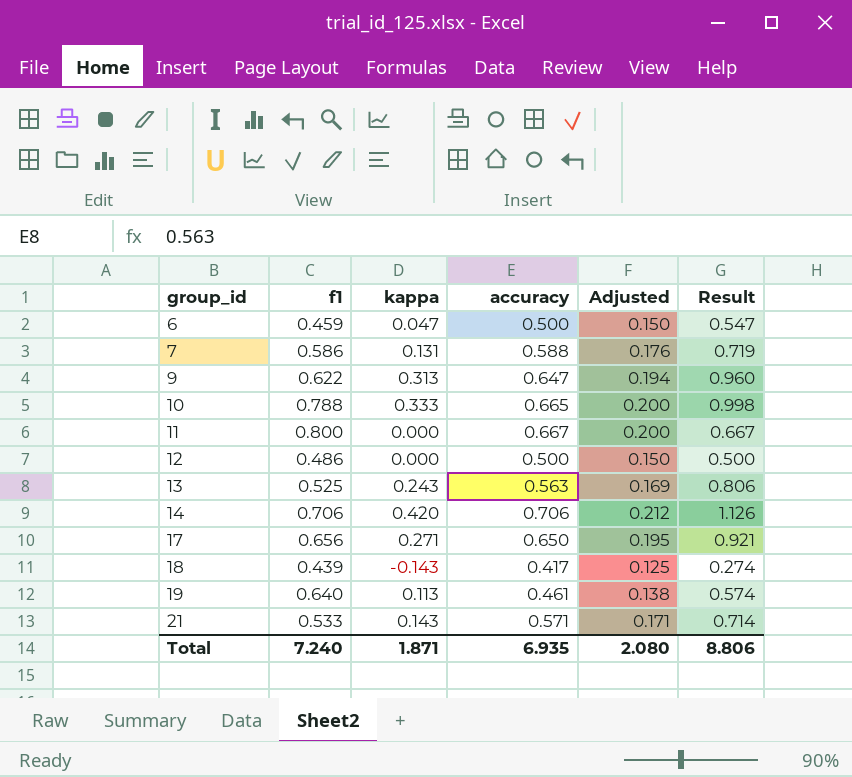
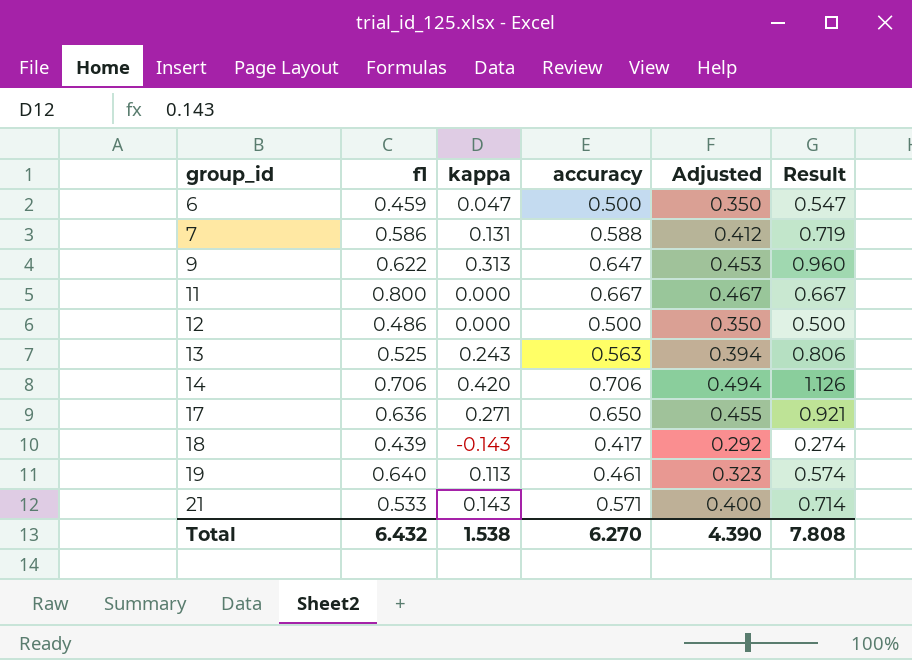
column Adjusted | formula: [accuracy] * 0.3 -> [accuracy] * 0.7
row 10: 0.788 | 0.333 | 0.665 | 0.200 | 0.998 -> none
17 | f1: 0.656 -> 0.636
Total | f1: 7.240 -> 6.432
Total | kappa: 1.871 -> 1.538
Total | accuracy: 6.935 -> 6.270
Total | Adjusted: 2.080 -> 4.390
Total | Result: 8.806 -> 7.808

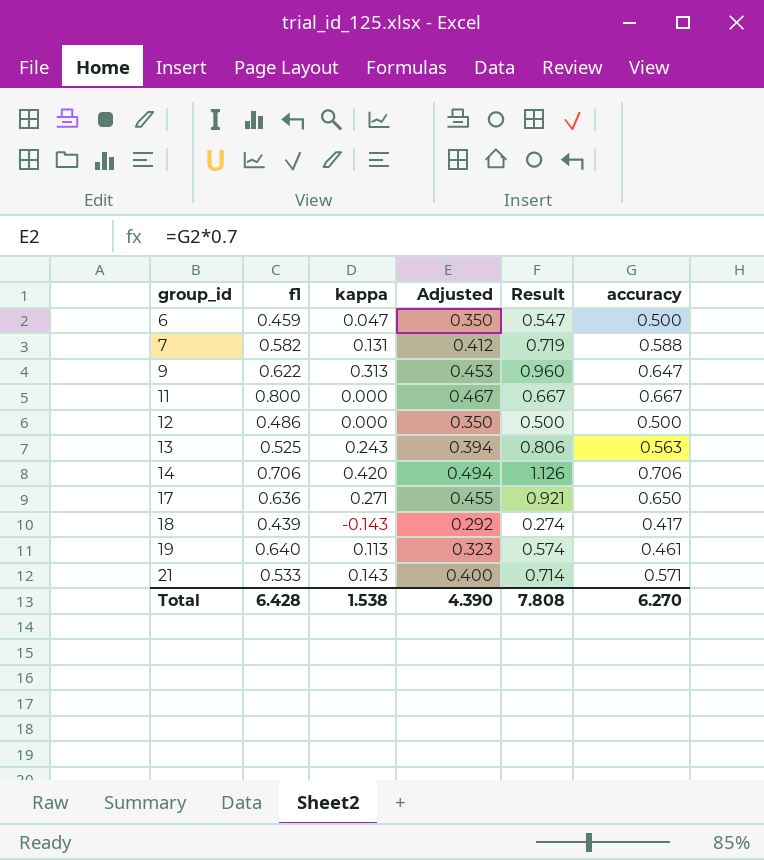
column accuracy | position: 4 -> 6
7 | f1: 0.586 -> 0.582
Total | f1: 6.432 -> 6.428

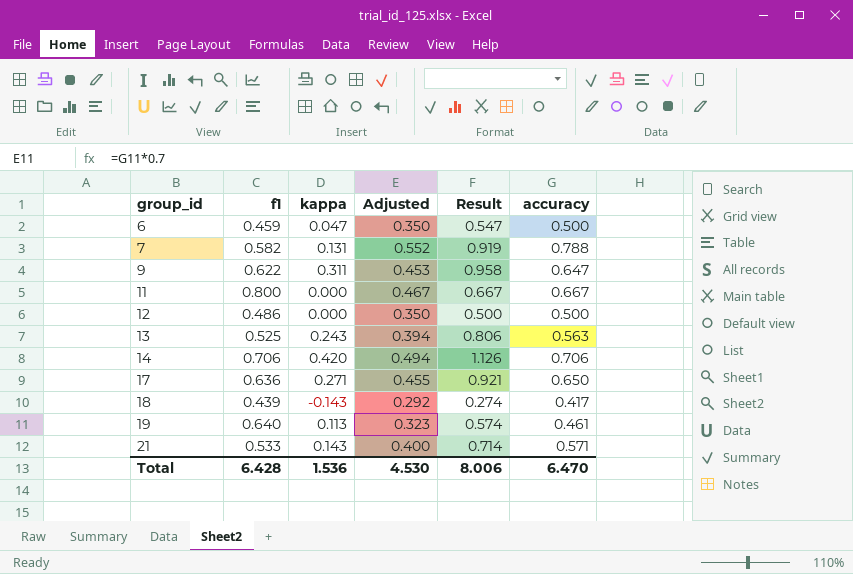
7 | Adjusted: 0.412 -> 0.552
7 | Result: 0.719 -> 0.919
7 | accuracy: 0.588 -> 0.788
9 | kappa: 0.313 -> 0.311
9 | Result: 0.960 -> 0.958
Total | kappa: 1.538 -> 1.536
Total | Adjusted: 4.390 -> 4.530
Total | Result: 7.808 -> 8.006
Total | accuracy: 6.270 -> 6.470

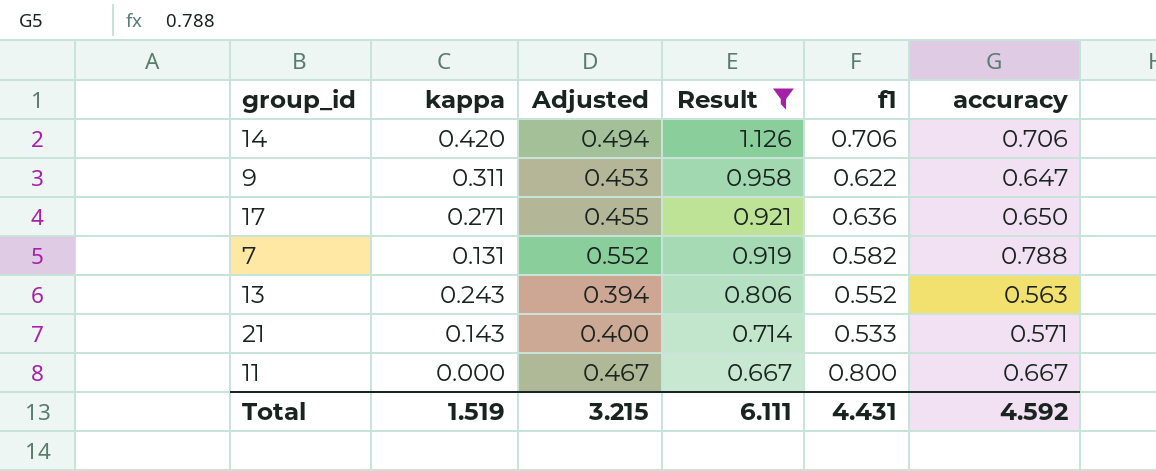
filter: none -> Result >= 0.667
row order: group_id ascending -> Result descending
column f1 | position: 2 -> 5
13 | f1: 0.525 -> 0.552
Total | kappa: 1.536 -> 1.519
Total | Adjusted: 4.530 -> 3.215
Total | Result: 8.006 -> 6.111
Total | f1: 6.428 -> 4.431
Total | accuracy: 6.470 -> 4.592

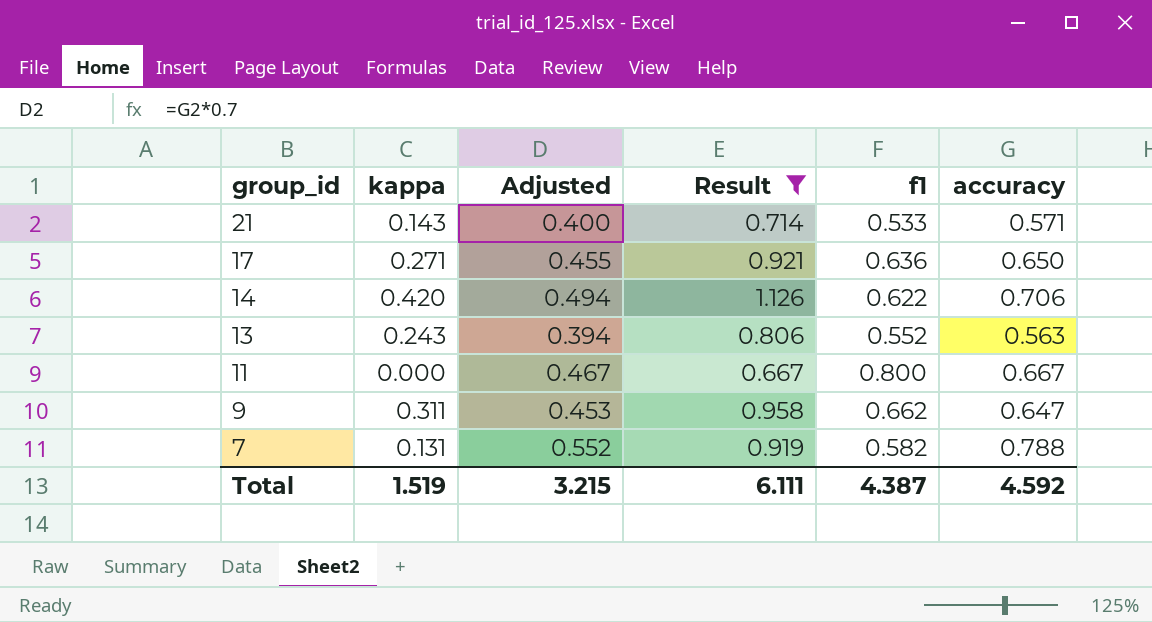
row order: Result descending -> group_id descending
14 | f1: 0.706 -> 0.622
9 | f1: 0.622 -> 0.662
Total | f1: 4.431 -> 4.387

